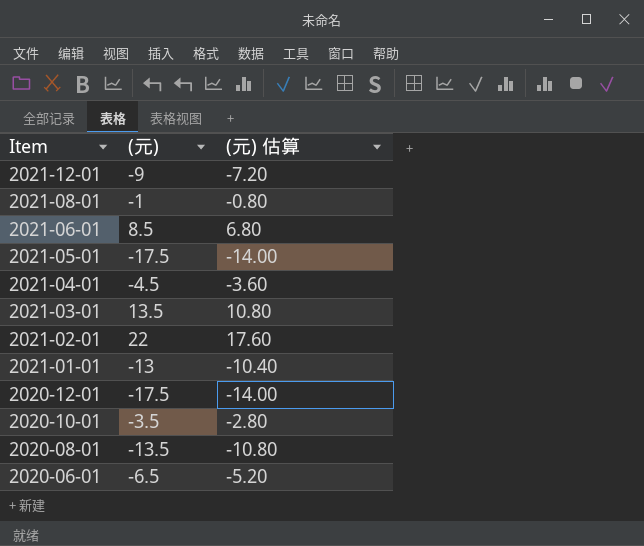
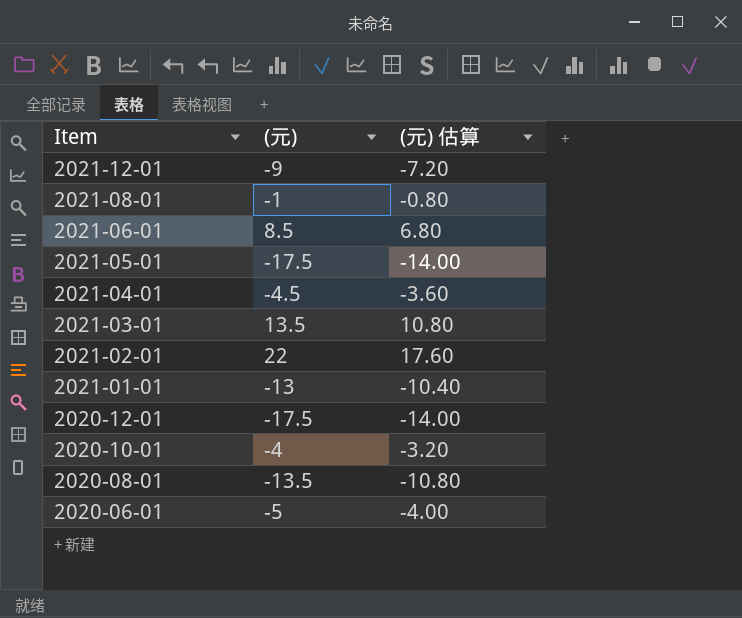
2020-10-01 | (元): -3.5 -> -4
2020-10-01 | (元) 估算: -2.80 -> -3.20
2020-06-01 | (元): -6.5 -> -5
2020-06-01 | (元) 估算: -5.20 -> -4.00

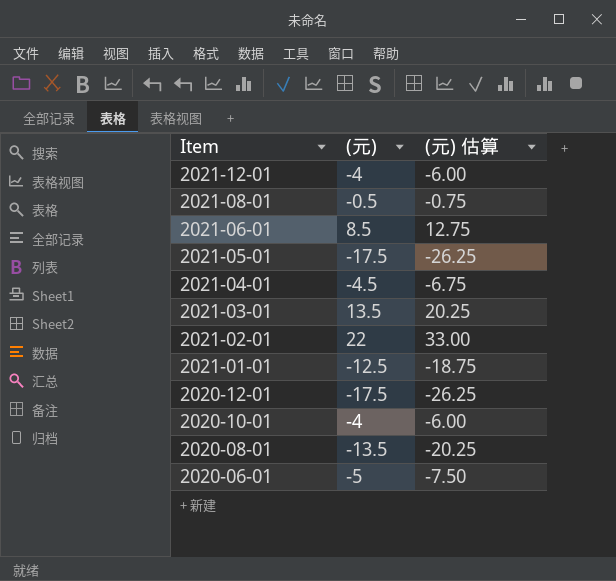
column (元) 估算 | formula: [(元)] * 0.8 -> [(元)] * 1.5
2021-12-01 | (元): -9 -> -4
2021-08-01 | (元): -1 -> -0.5
2021-01-01 | (元): -13 -> -12.5

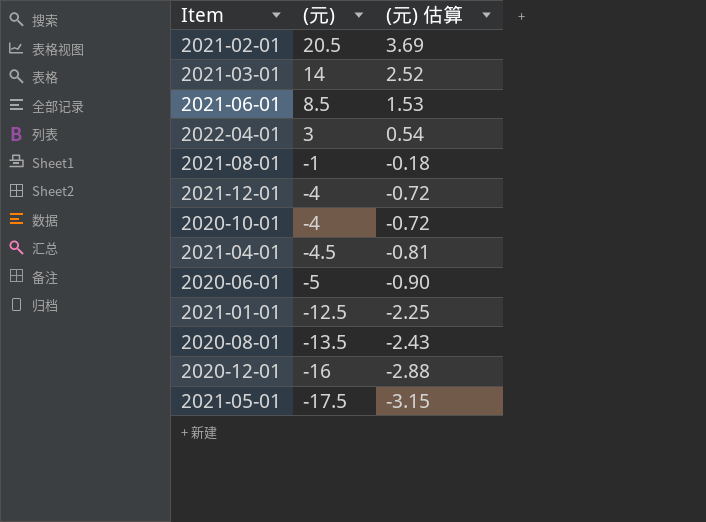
row order: Item descending -> (元) descending
column (元) 估算 | formula: [(元)] * 1.5 -> [(元)] * 0.18
2021-02-01 | (元): 22 -> 20.5
2021-03-01 | (元): 13.5 -> 14
row 2022-04-01: none -> 3 | 0.54
2021-08-01 | (元): -0.5 -> -1
2020-12-01 | (元): -17.5 -> -16

